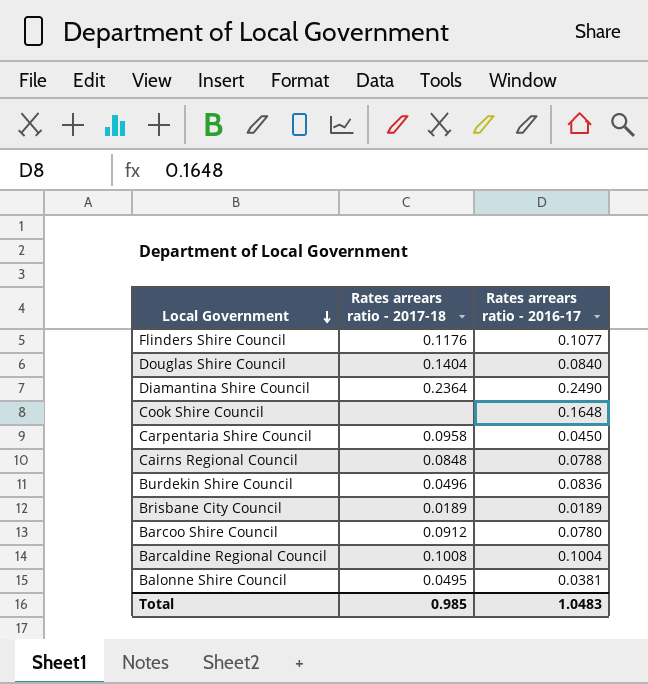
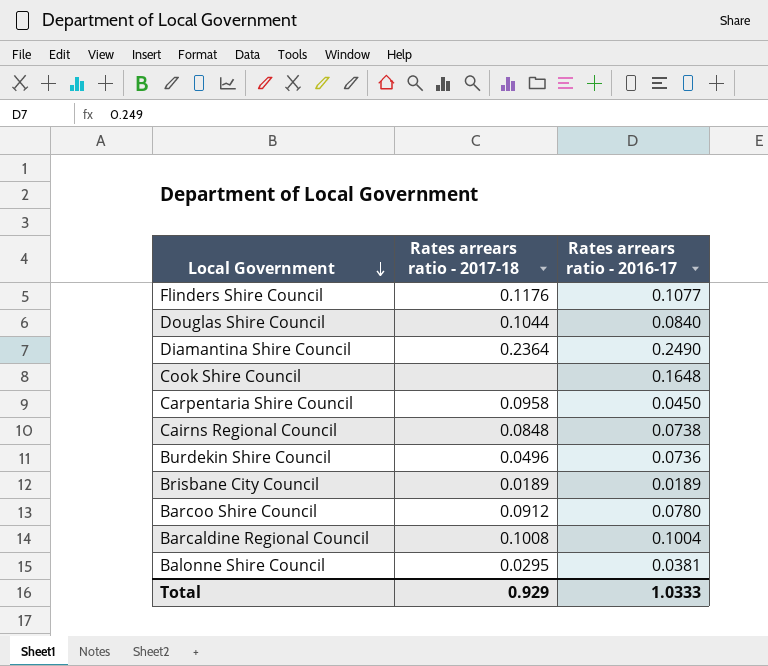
Douglas Shire Council | Rates arrears ratio - 2017-18: 0.1404 -> 0.1044
Cairns Regional Council | Rates arrears ratio - 2016-17: 0.0788 -> 0.0738
Burdekin Shire Council | Rates arrears ratio - 2016-17: 0.0836 -> 0.0736
Balonne Shire Council | Rates arrears ratio - 2017-18: 0.0495 -> 0.0295
Total | Rates arrears ratio - 2017-18: 0.985 -> 0.929
Total | Rates arrears ratio - 2016-17: 1.0483 -> 1.0333

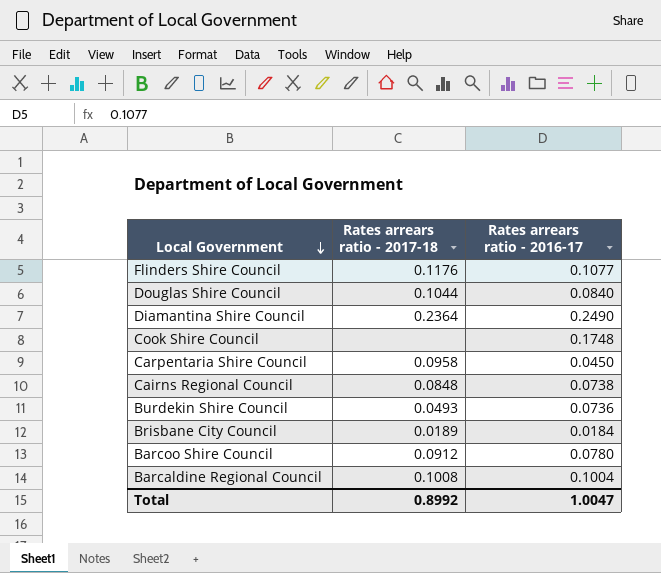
row Balonne Shire Council: 0.0295 | 0.0381 -> none
Cook Shire Council | Rates arrears ratio - 2016-17: 0.1648 -> 0.1748
Burdekin Shire Council | Rates arrears ratio - 2017-18: 0.0496 -> 0.0493
Brisbane City Council | Rates arrears ratio - 2016-17: 0.0189 -> 0.0184
Total | Rates arrears ratio - 2017-18: 0.929 -> 0.8992
Total | Rates arrears ratio - 2016-17: 1.0333 -> 1.0047

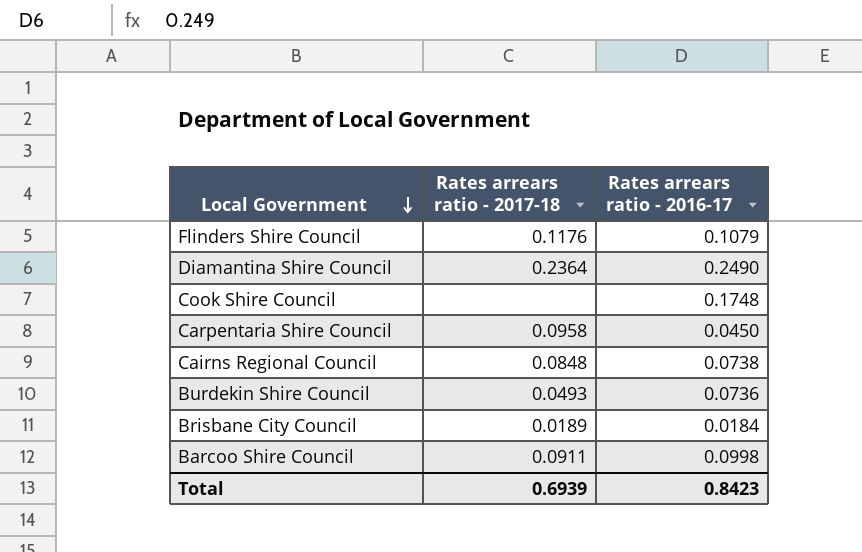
row Douglas Shire Council: 0.1044 | 0.0840 -> none
row Barcaldine Regional Council: 0.1008 | 0.1004 -> none
Flinders Shire Council | Rates arrears ratio - 2016-17: 0.1077 -> 0.1079
Barcoo Shire Council | Rates arrears ratio - 2017-18: 0.0912 -> 0.0911
Barcoo Shire Council | Rates arrears ratio - 2016-17: 0.0780 -> 0.0998
Total | Rates arrears ratio - 2017-18: 0.8992 -> 0.6939
Total | Rates arrears ratio - 2016-17: 1.0047 -> 0.8423

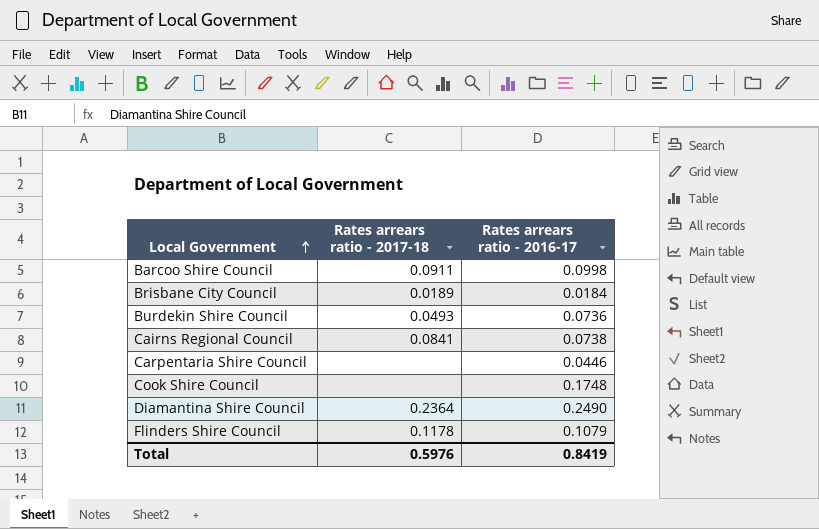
row order: Local Government descending -> Local Government ascending
Cairns Regional Council | Rates arrears ratio - 2017-18: 0.0848 -> 0.0841
Carpentaria Shire Council | Rates arrears ratio - 2017-18: 0.0958 -> none
Carpentaria Shire Council | Rates arrears ratio - 2016-17: 0.0450 -> 0.0446
Flinders Shire Council | Rates arrears ratio - 2017-18: 0.1176 -> 0.1178
Total | Rates arrears ratio - 2017-18: 0.6939 -> 0.5976
Total | Rates arrears ratio - 2016-17: 0.8423 -> 0.8419

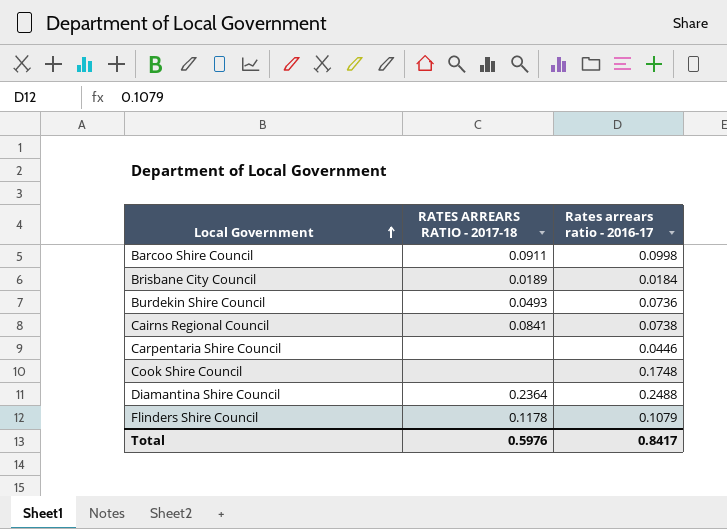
column name: Rates arrears ratio - 2017-18 -> RATES ARREARS RATIO - 2017-18
Diamantina Shire Council | Rates arrears ratio - 2016-17: 0.2490 -> 0.2488
Total | Rates arrears ratio - 2016-17: 0.8419 -> 0.8417

